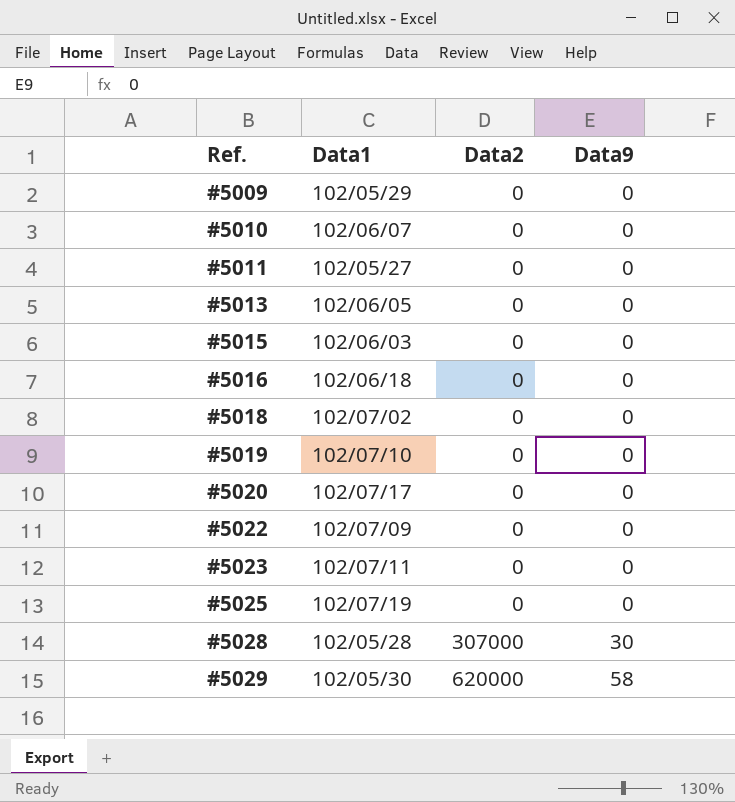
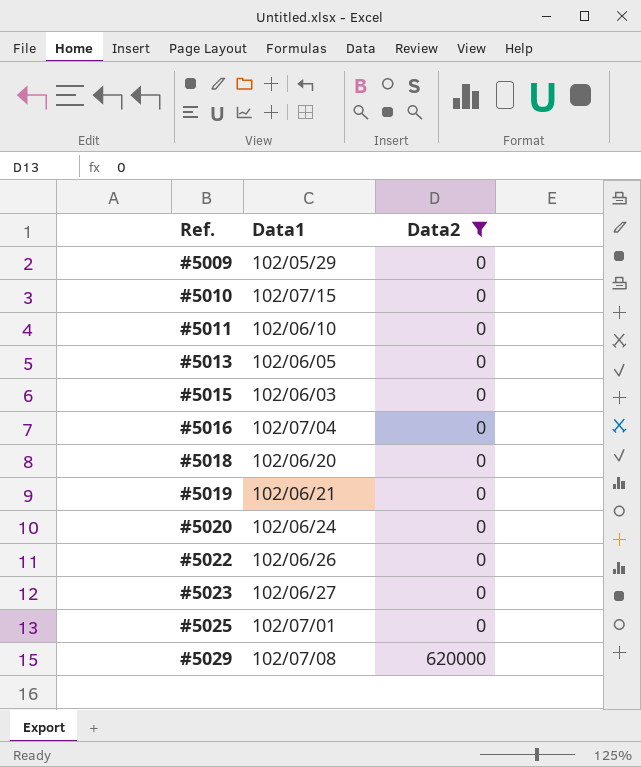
filter: none -> Data2 != 307000
column Data9 | position: 4 -> none
#5010 | Data1: 102/06/07 -> 102/07/15
#5011 | Data1: 102/05/27 -> 102/06/10
#5016 | Data1: 102/06/18 -> 102/07/04
#5018 | Data1: 102/07/02 -> 102/06/20
#5019 | Data1: 102/07/10 -> 102/06/21
#5020 | Data1: 102/07/17 -> 102/06/24
#5022 | Data1: 102/07/09 -> 102/06/26
#5023 | Data1: 102/07/11 -> 102/06/27
#5025 | Data1: 102/07/19 -> 102/07/01
#5029 | Data1: 102/05/30 -> 102/07/08

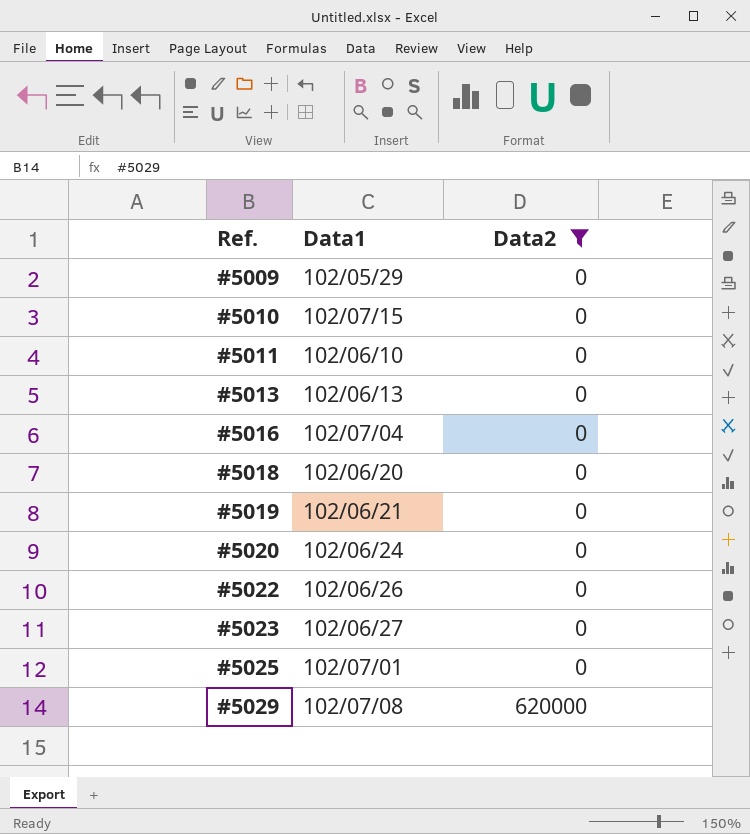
row #5015: 102/06/03 | 0 -> none
#5013 | Data1: 102/06/05 -> 102/06/13

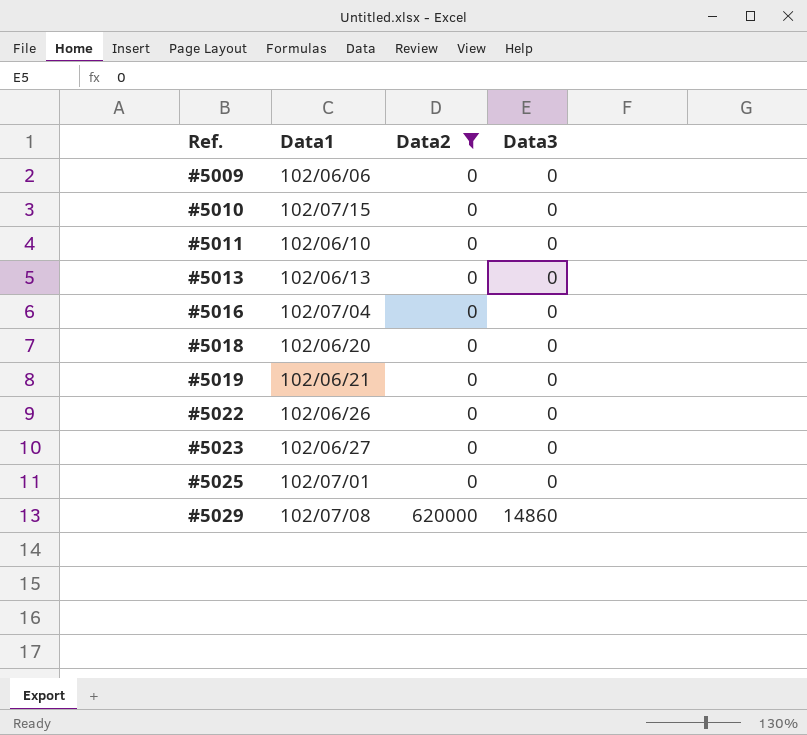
column Data3 | position: none -> 4
row #5020: 102/06/24 | 0 -> none
#5009 | Data1: 102/05/29 -> 102/06/06

